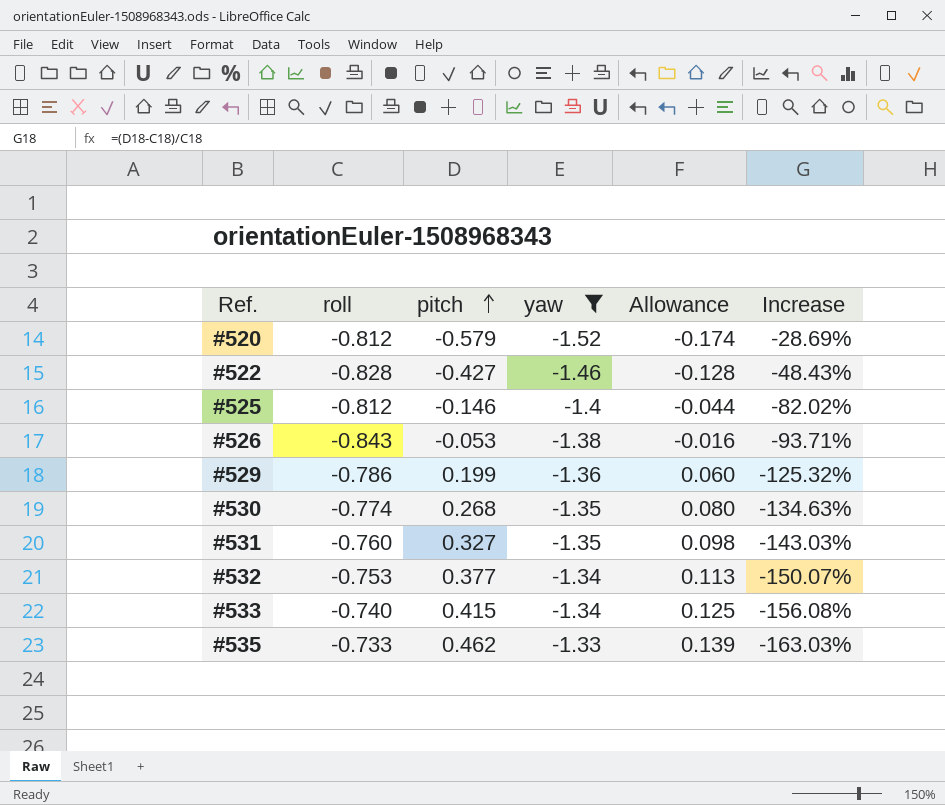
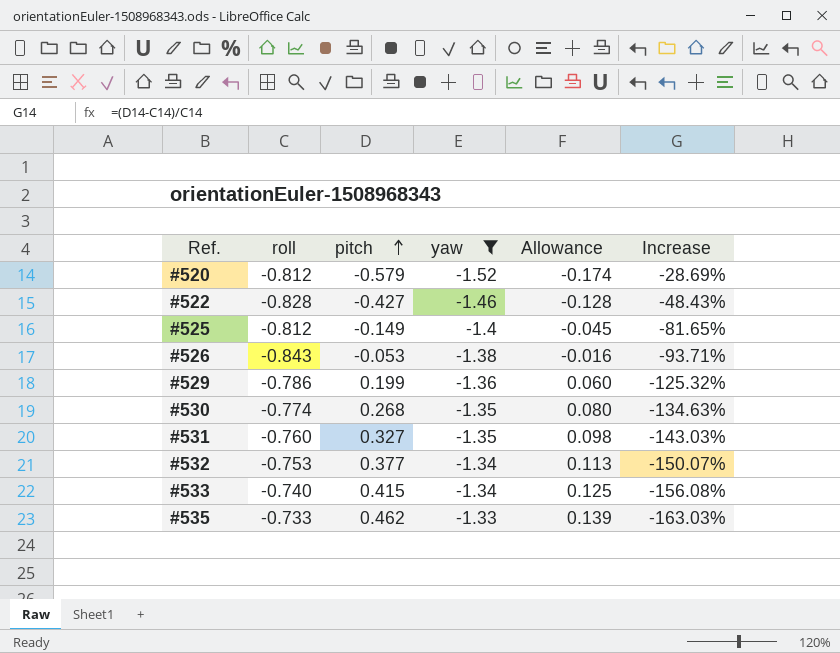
#525 | pitch: -0.146 -> -0.149
#525 | Allowance: -0.044 -> -0.045
#525 | Increase: -82.02% -> -81.65%

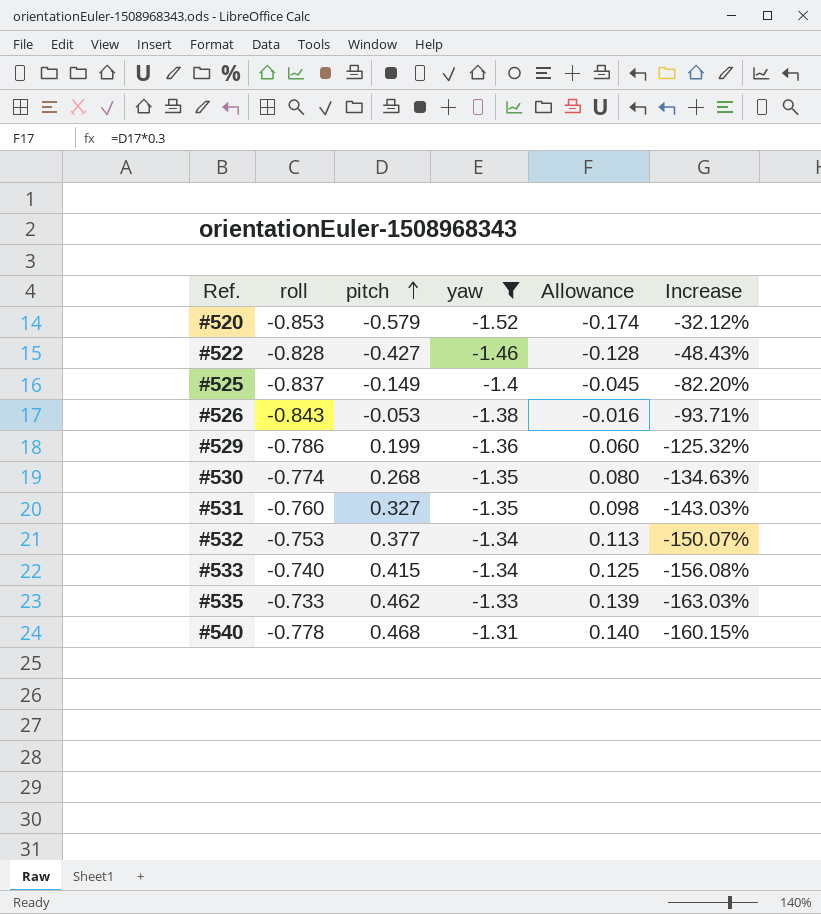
#520 | roll: -0.812 -> -0.853
#520 | Increase: -28.69% -> -32.12%
#525 | roll: -0.812 -> -0.837
#525 | Increase: -81.65% -> -82.20%
row #540: none -> -0.778 | 0.468 | -1.31 | 0.140 | -160.15%

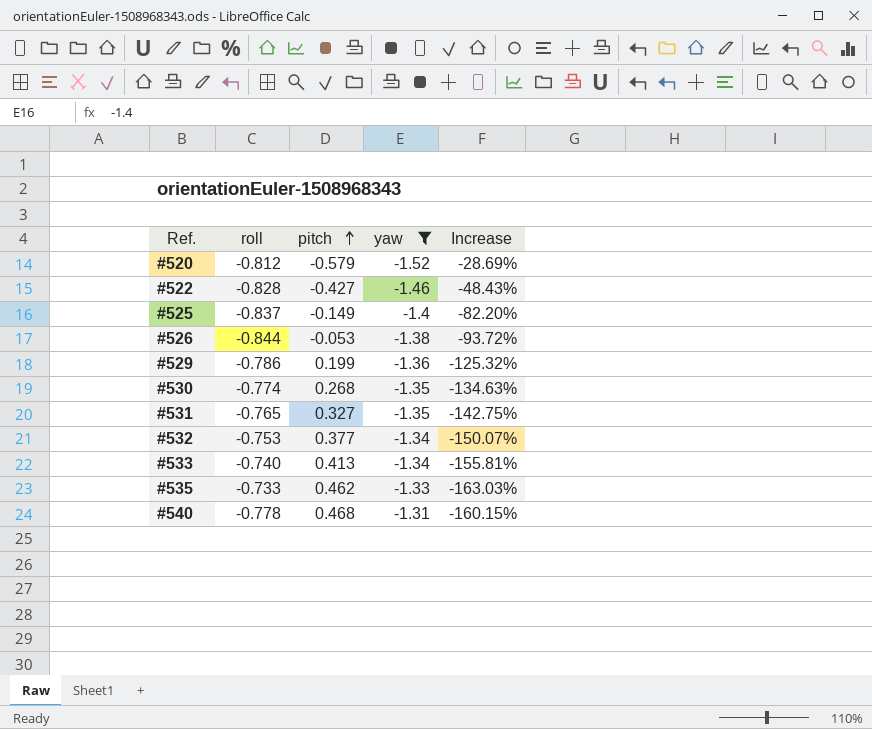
column Allowance | formula: [pitch] * 0.3 -> none
#520 | roll: -0.853 -> -0.812
#520 | Increase: -32.12% -> -28.69%
#526 | roll: -0.843 -> -0.844
#526 | Increase: -93.71% -> -93.72%
#531 | roll: -0.760 -> -0.765
#531 | Increase: -143.03% -> -142.75%
#533 | pitch: 0.415 -> 0.413
#533 | Increase: -156.08% -> -155.81%

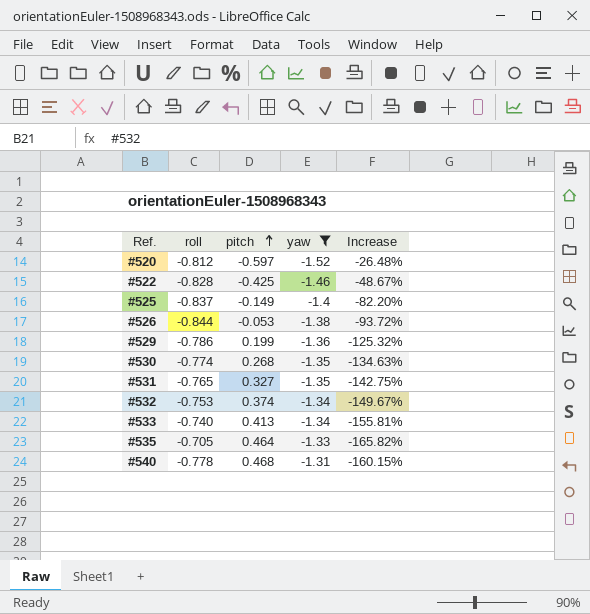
#520 | pitch: -0.579 -> -0.597
#520 | Increase: -28.69% -> -26.48%
#522 | pitch: -0.427 -> -0.425
#522 | Increase: -48.43% -> -48.67%
#532 | pitch: 0.377 -> 0.374
#532 | Increase: -150.07% -> -149.67%
#535 | roll: -0.733 -> -0.705
#535 | pitch: 0.462 -> 0.464
#535 | Increase: -163.03% -> -165.82%

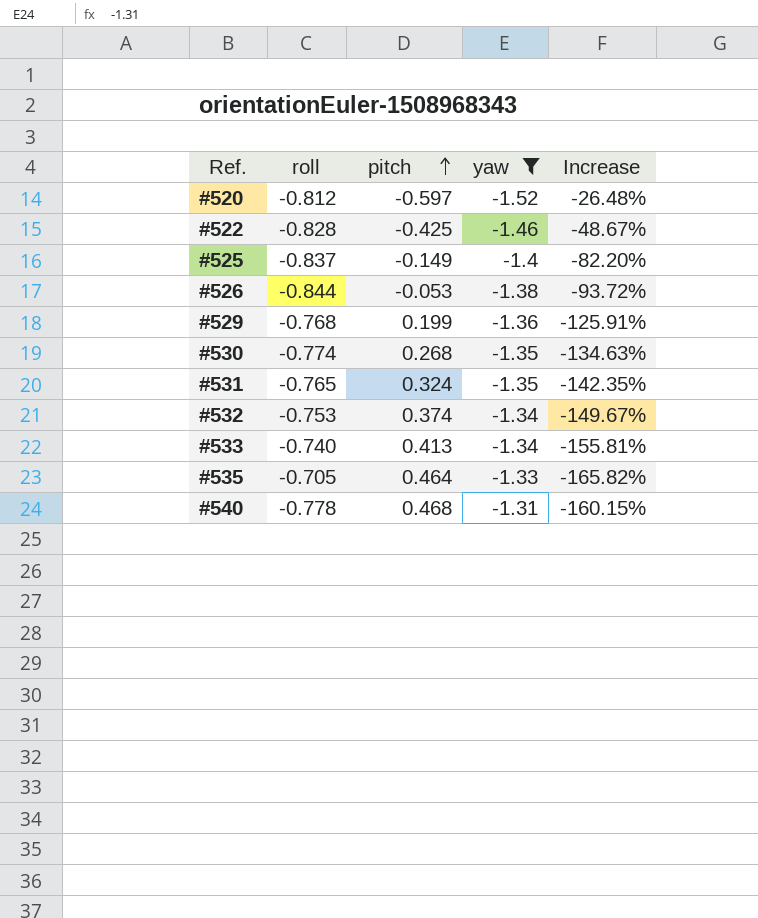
#529 | roll: -0.786 -> -0.768
#529 | Increase: -125.32% -> -125.91%
#531 | pitch: 0.327 -> 0.324
#531 | Increase: -142.75% -> -142.35%

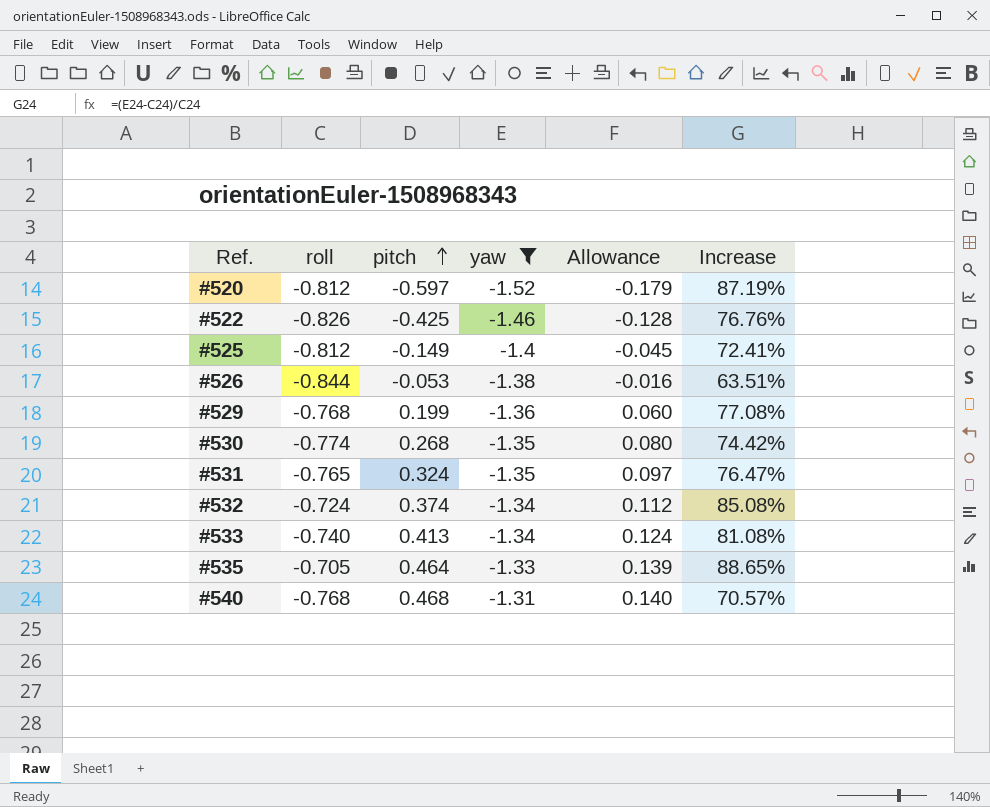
column Allowance | formula: none -> [pitch] * 0.3
column Increase | formula: ([pitch] - [roll]) / [roll] -> ([yaw] - [roll]) / [roll]
#522 | roll: -0.828 -> -0.826
#525 | roll: -0.837 -> -0.812
#532 | roll: -0.753 -> -0.724
#540 | roll: -0.778 -> -0.768

